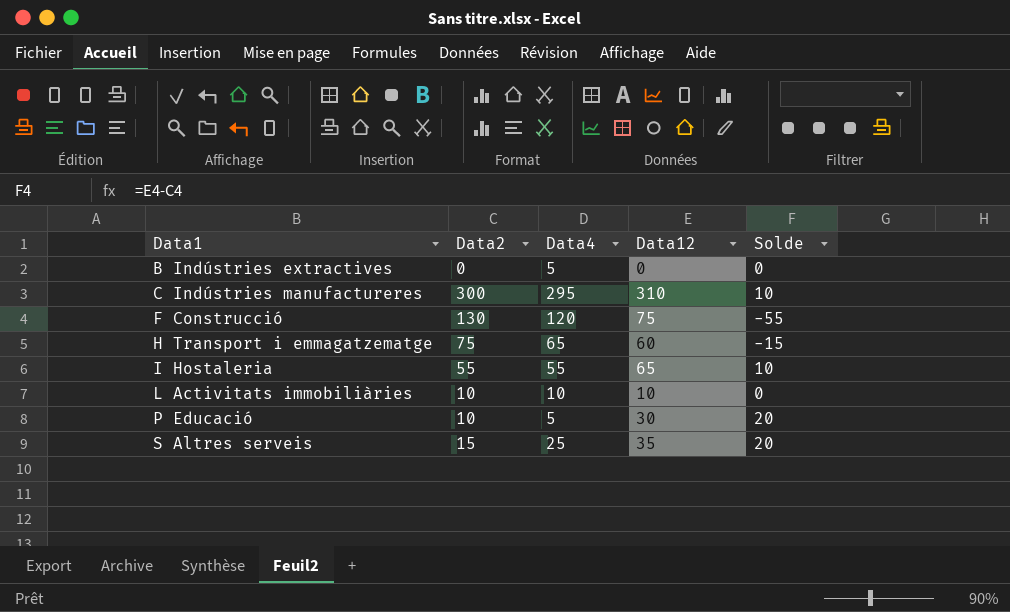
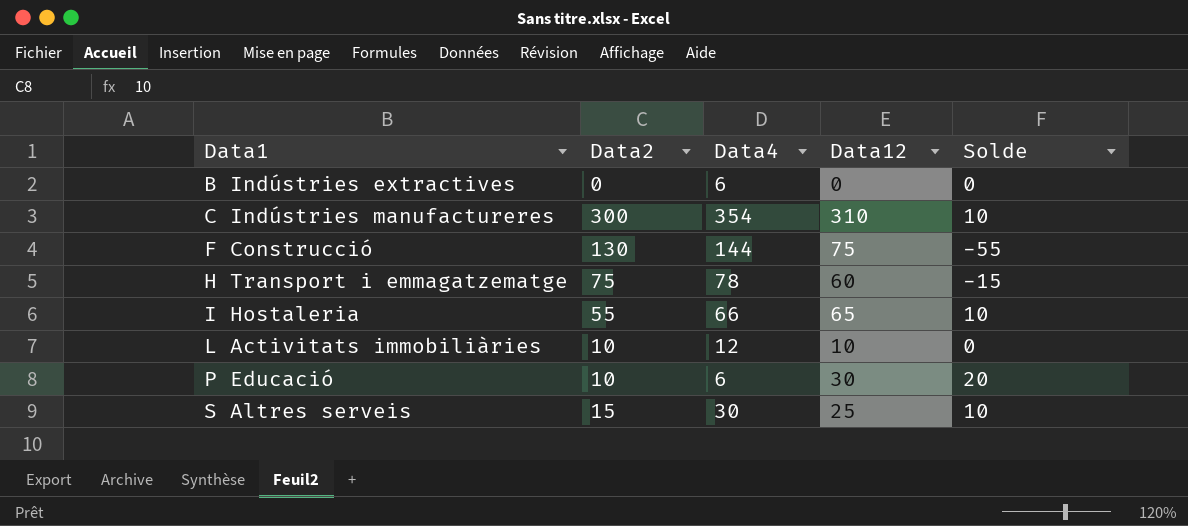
B Indústries extractives | Data4: 5 -> 6
C Indústries manufactureres | Data4: 295 -> 354
F Construcció | Data4: 120 -> 144
H Transport i emmagatzematge | Data4: 65 -> 78
I Hostaleria | Data4: 55 -> 66
L Activitats immobiliàries | Data4: 10 -> 12
P Educació | Data4: 5 -> 6
S Altres serveis | Data4: 25 -> 30
S Altres serveis | Data12: 35 -> 25
S Altres serveis | Solde: 20 -> 10

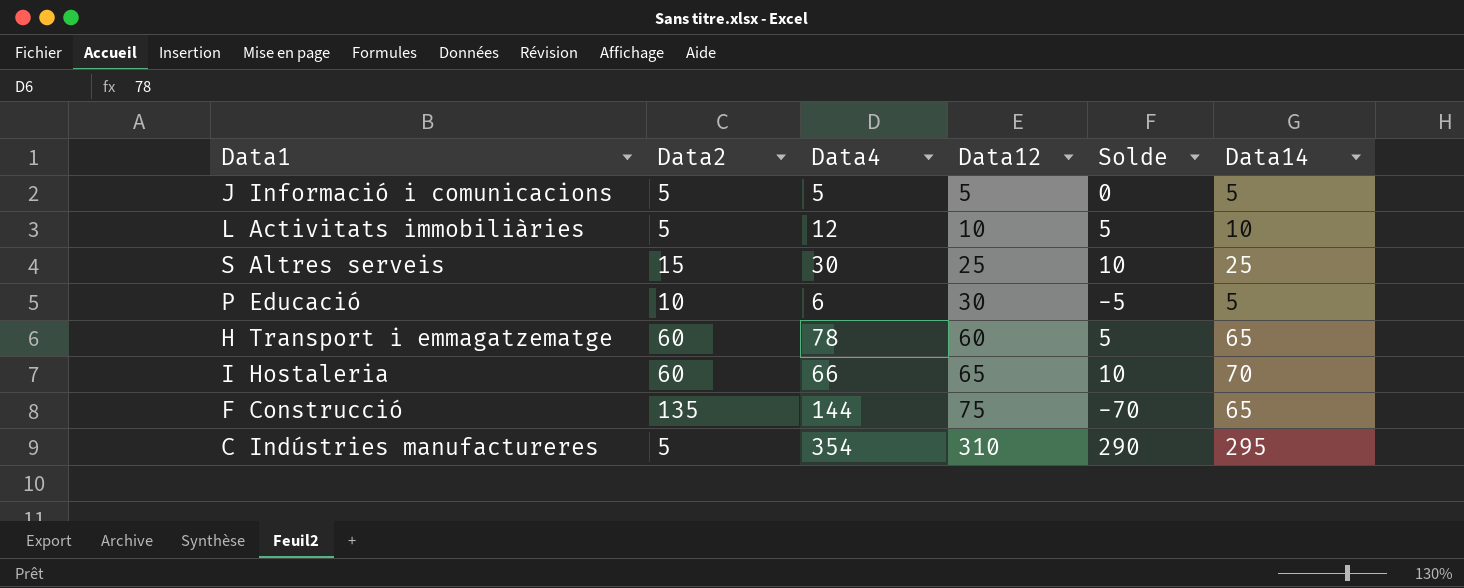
row order: Data1 ascending -> Data12 ascending
column Solde | formula: [Data12] - [Data2] -> [Data14] - [Data2]
column Data14 | position: none -> 6
row B Indústries extractives: 0 | 6 | 0 | 0 -> none
row J Informació i comunicacions: none -> 5 | 5 | 5 | 0 | 5
L Activitats immobiliàries | Data2: 10 -> 5
H Transport i emmagatzematge | Data2: 75 -> 60
I Hostaleria | Data2: 55 -> 60
F Construcció | Data2: 130 -> 135
C Indústries manufactureres | Data2: 300 -> 5

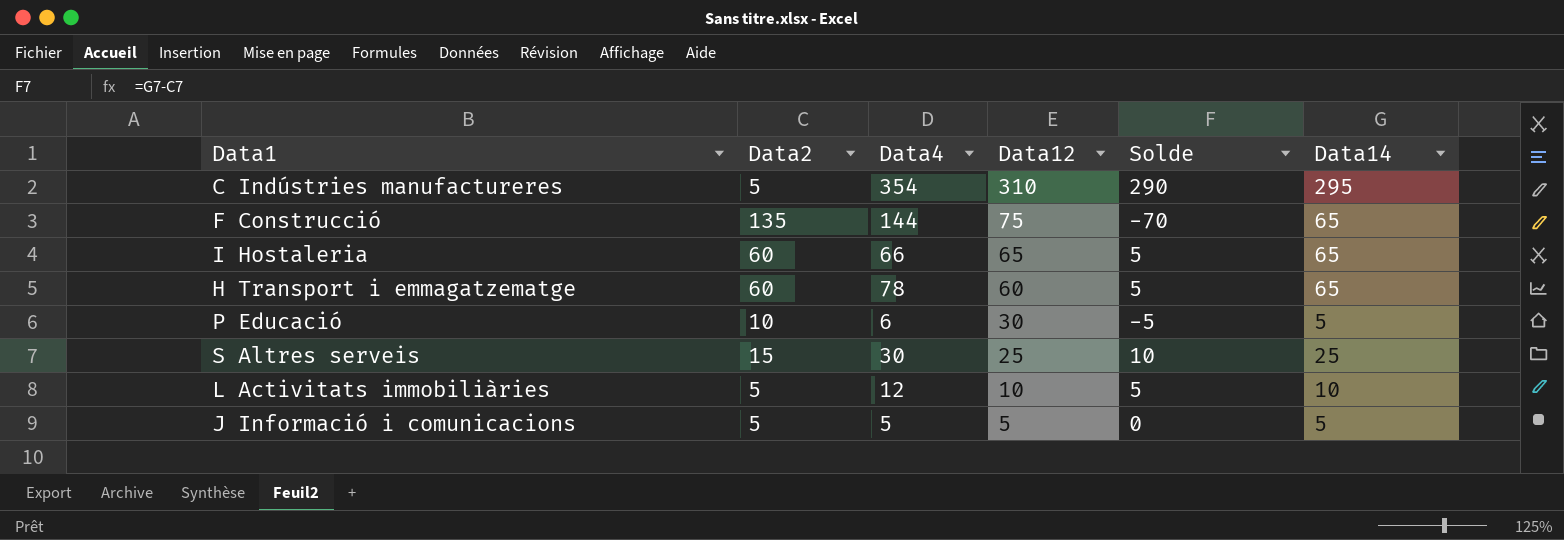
row order: Data12 ascending -> Data12 descending
I Hostaleria | Solde: 10 -> 5
I Hostaleria | Data14: 70 -> 65

